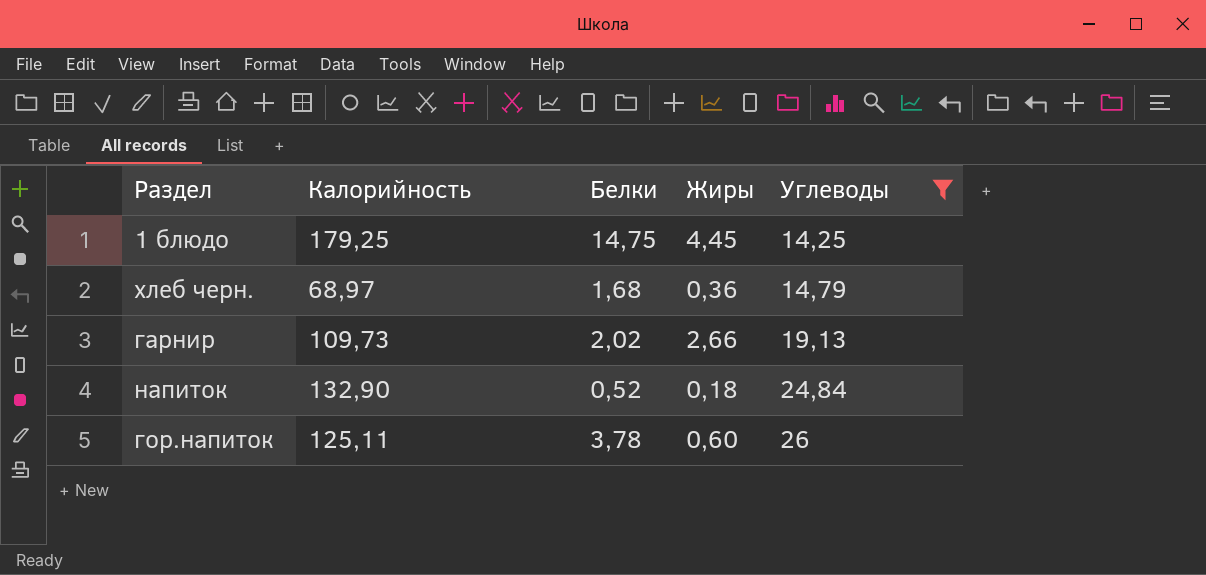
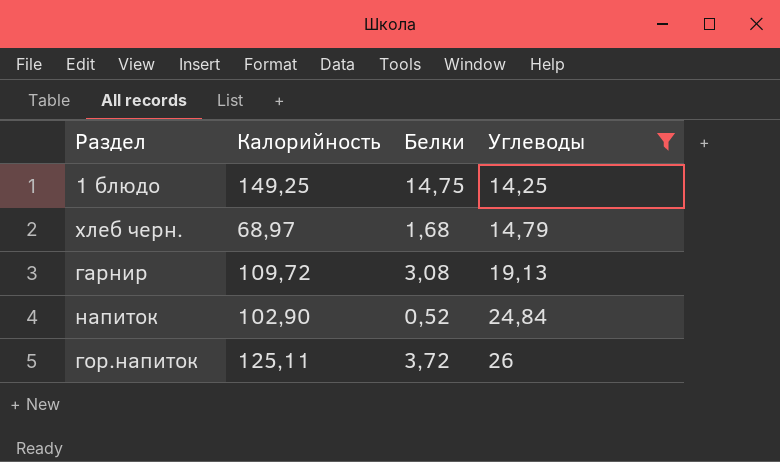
column Жиры | position: 4 -> none
1 блюдо | Калорийность: 179,25 -> 149,25
гарнир | Калорийность: 109,73 -> 109,72
гарнир | Белки: 2,02 -> 3,08
напиток | Калорийность: 132,90 -> 102,90
гор.напиток | Белки: 3,78 -> 3,72

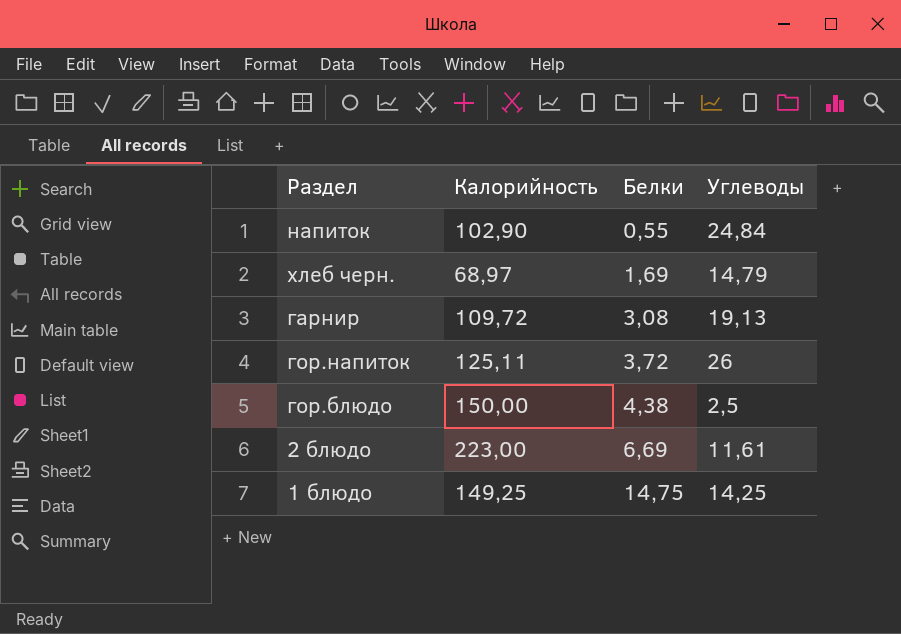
filter: Углеводы >= 14,25 -> none
row order: Углеводы ascending -> Белки ascending
напиток | Белки: 0,52 -> 0,55
хлеб черн. | Белки: 1,68 -> 1,69

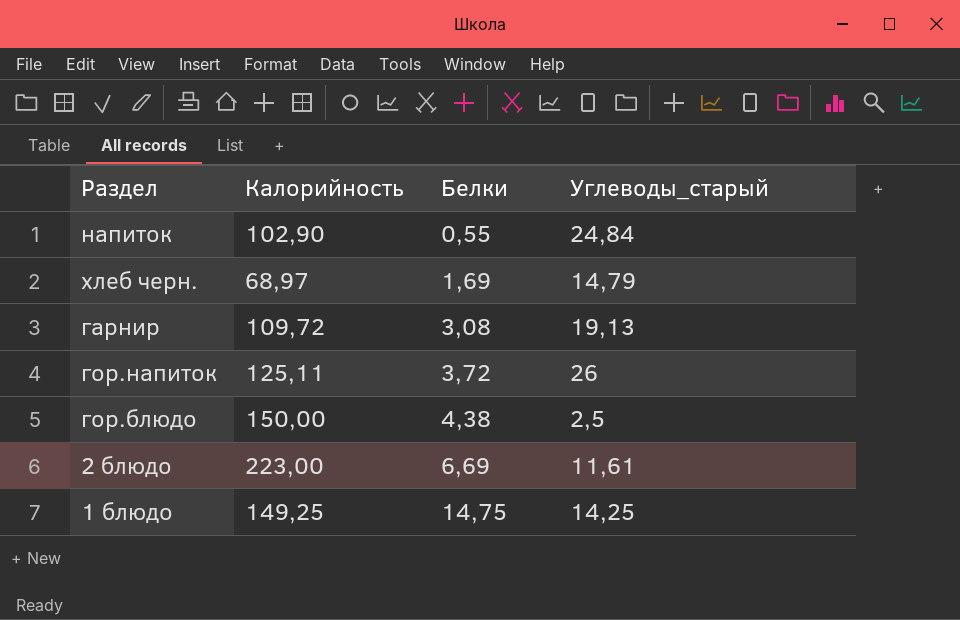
column name: Углеводы -> Углеводы_старый

